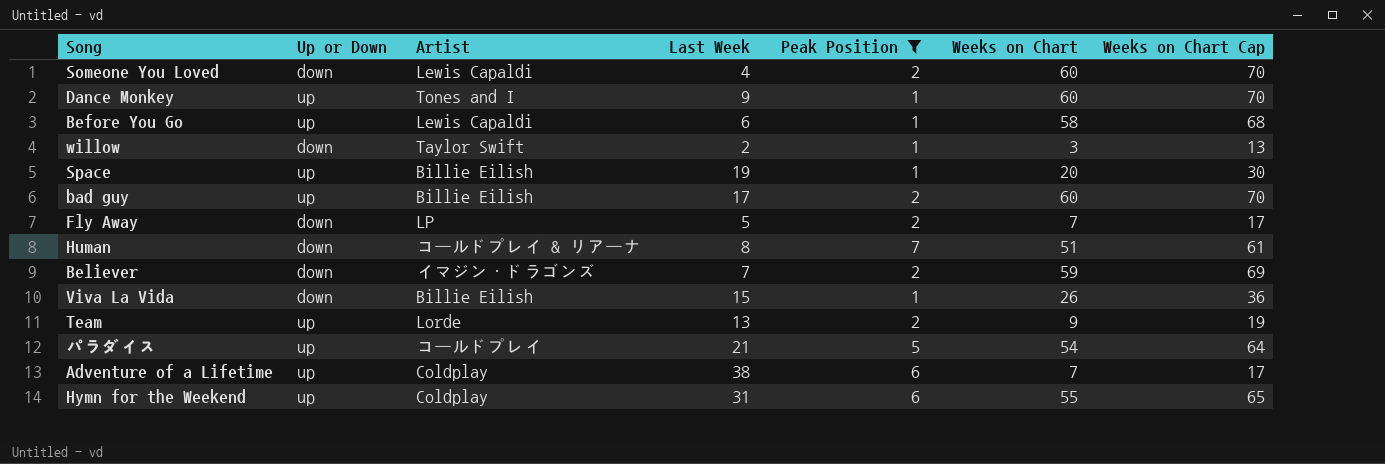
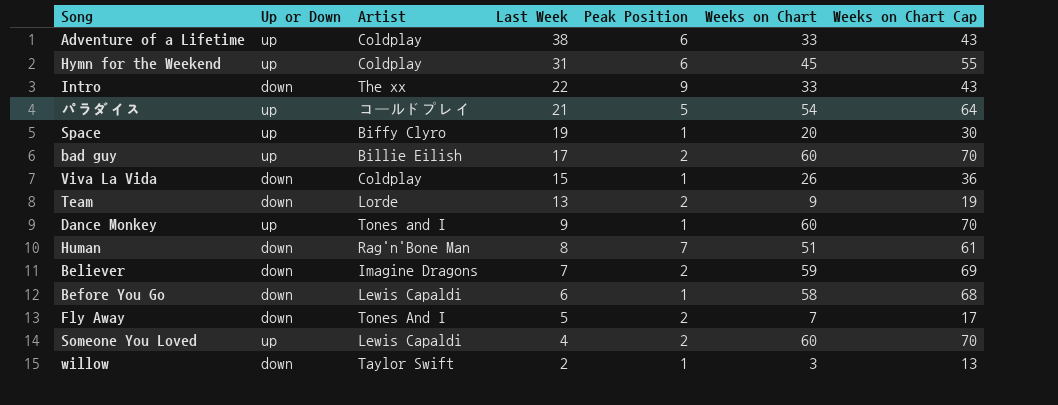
filter: Peak Position != 9 -> none
row order: none -> Last Week descending
Adventure of a Lifetime | Weeks on Chart: 7 -> 33
Adventure of a Lifetime | Weeks on Chart Cap: 17 -> 43
Hymn for the Weekend | Weeks on Chart: 55 -> 45
Hymn for the Weekend | Weeks on Chart Cap: 65 -> 55
Space | Artist: Billie Eilish -> Biffy Clyro
Viva La Vida | Artist: Billie Eilish -> Coldplay
Team | Up or Down: up -> down
Human | Artist: コールドプレイ & リアーナ -> Rag'n'Bone Man
Believer | Artist: イマジン・ドラゴンズ -> Imagine Dragons
Before You Go | Up or Down: up -> down
Fly Away | Artist: LP -> Tones And I
Someone You Loved | Up or Down: down -> up

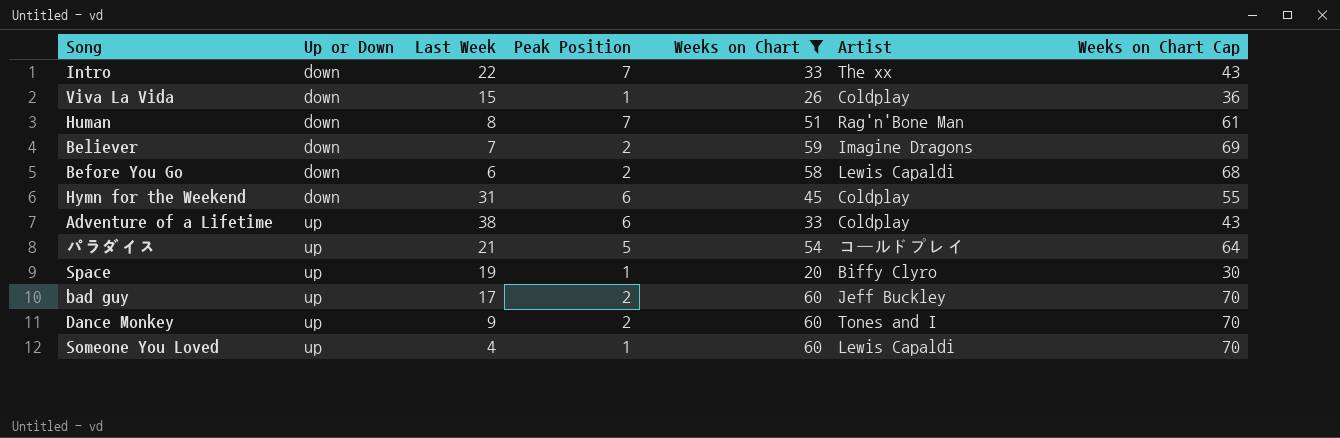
filter: none -> Weeks on Chart >= 20
row order: Last Week descending -> Up or Down ascending
column Artist | position: 3 -> 6
Intro | Peak Position: 9 -> 7
Before You Go | Peak Position: 1 -> 2
Hymn for the Weekend | Up or Down: up -> down
bad guy | Artist: Billie Eilish -> Jeff Buckley
Dance Monkey | Peak Position: 1 -> 2
Someone You Loved | Peak Position: 2 -> 1

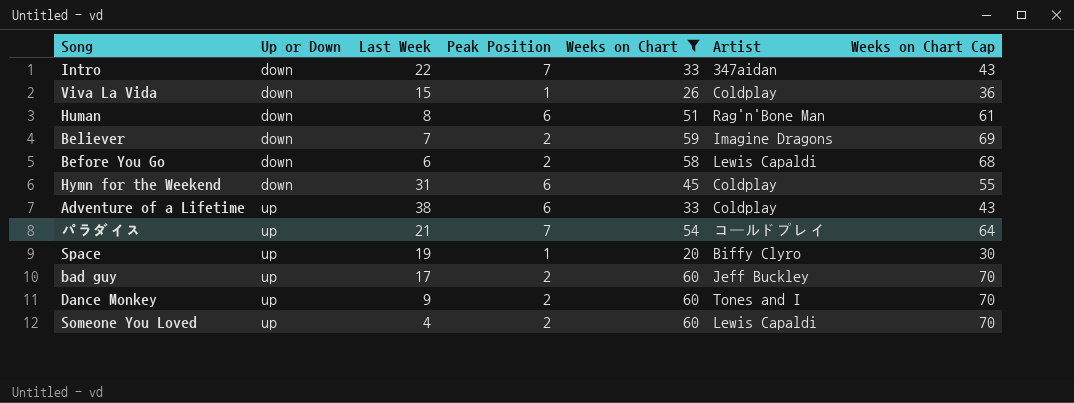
Intro | Artist: The xx -> 347aidan
Human | Peak Position: 7 -> 6
パラダイス | Peak Position: 5 -> 7
Someone You Loved | Peak Position: 1 -> 2

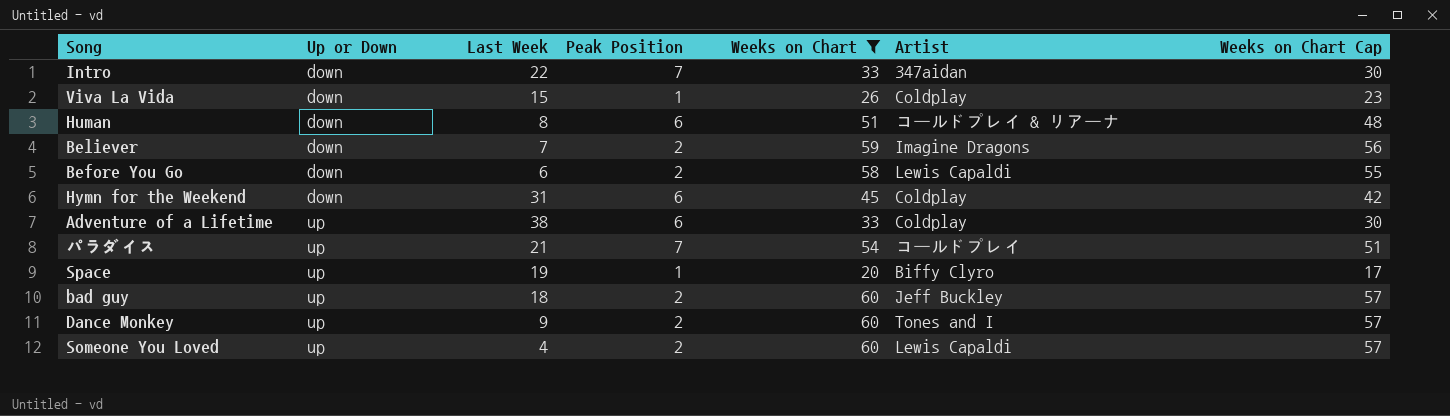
column Weeks on Chart Cap | formula: [Weeks on Chart] + 10 -> [Weeks on Chart] - 3
Human | Artist: Rag'n'Bone Man -> コールドプレイ & リアーナ
bad guy | Last Week: 17 -> 18

